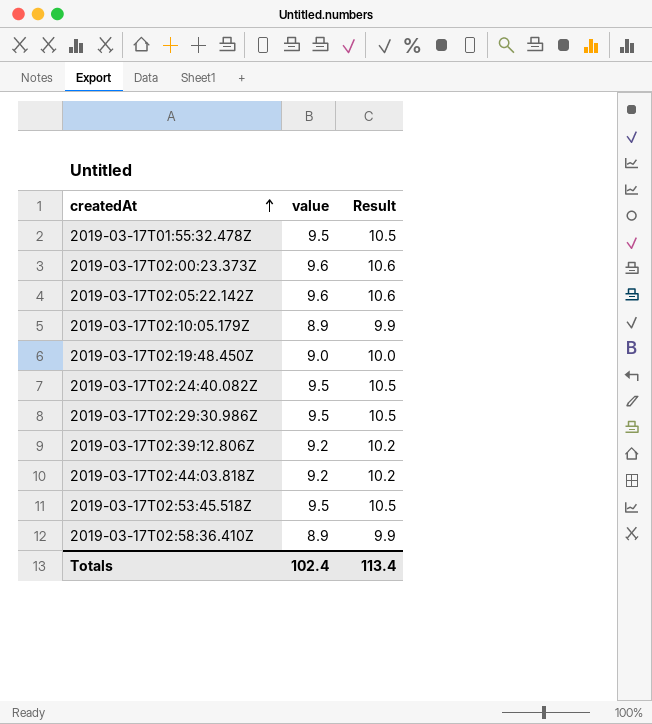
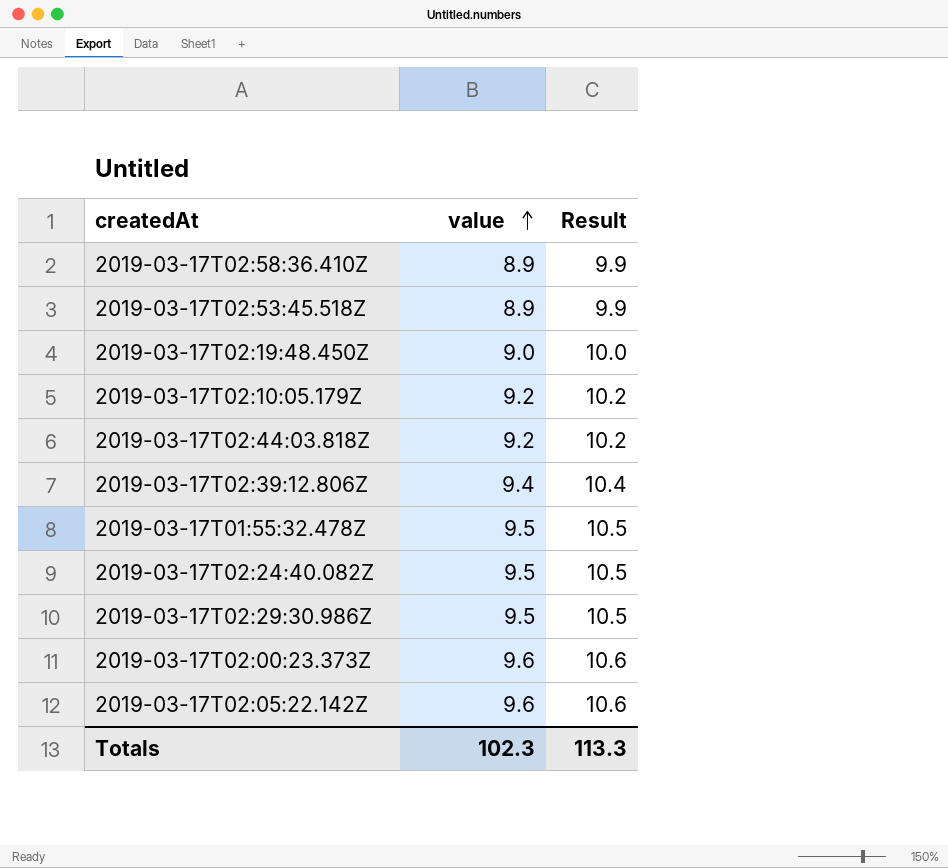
row order: createdAt ascending -> value ascending
2019-03-17T02:53:45.518Z | value: 9.5 -> 8.9
2019-03-17T02:53:45.518Z | Result: 10.5 -> 9.9
2019-03-17T02:10:05.179Z | value: 8.9 -> 9.2
2019-03-17T02:10:05.179Z | Result: 9.9 -> 10.2
2019-03-17T02:39:12.806Z | value: 9.2 -> 9.4
2019-03-17T02:39:12.806Z | Result: 10.2 -> 10.4
Totals | value: 102.4 -> 102.3
Totals | Result: 113.4 -> 113.3

